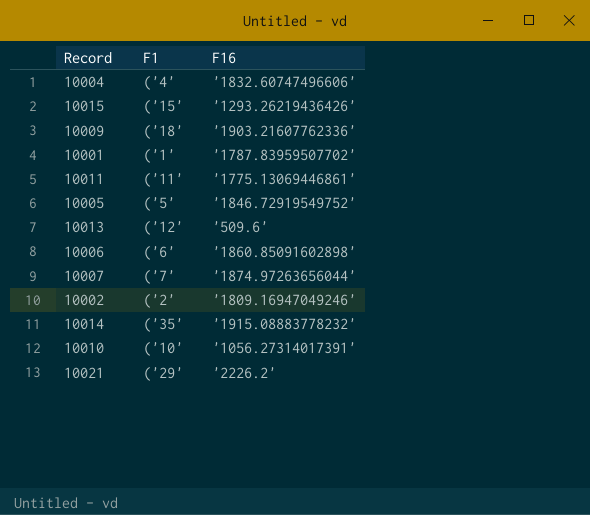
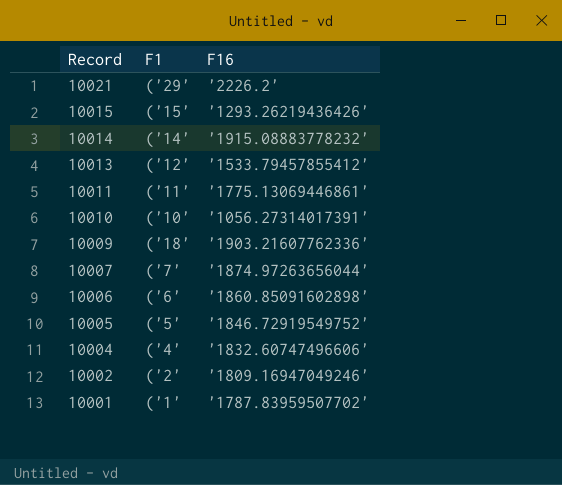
row order: none -> Record descending
10014 | F1: ('35' -> ('14'
10013 | F16: '509.6' -> '1533.79457855412'

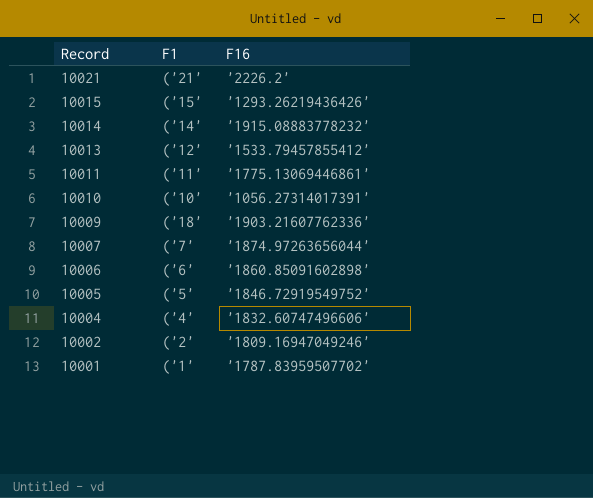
10021 | F1: ('29' -> ('21'

